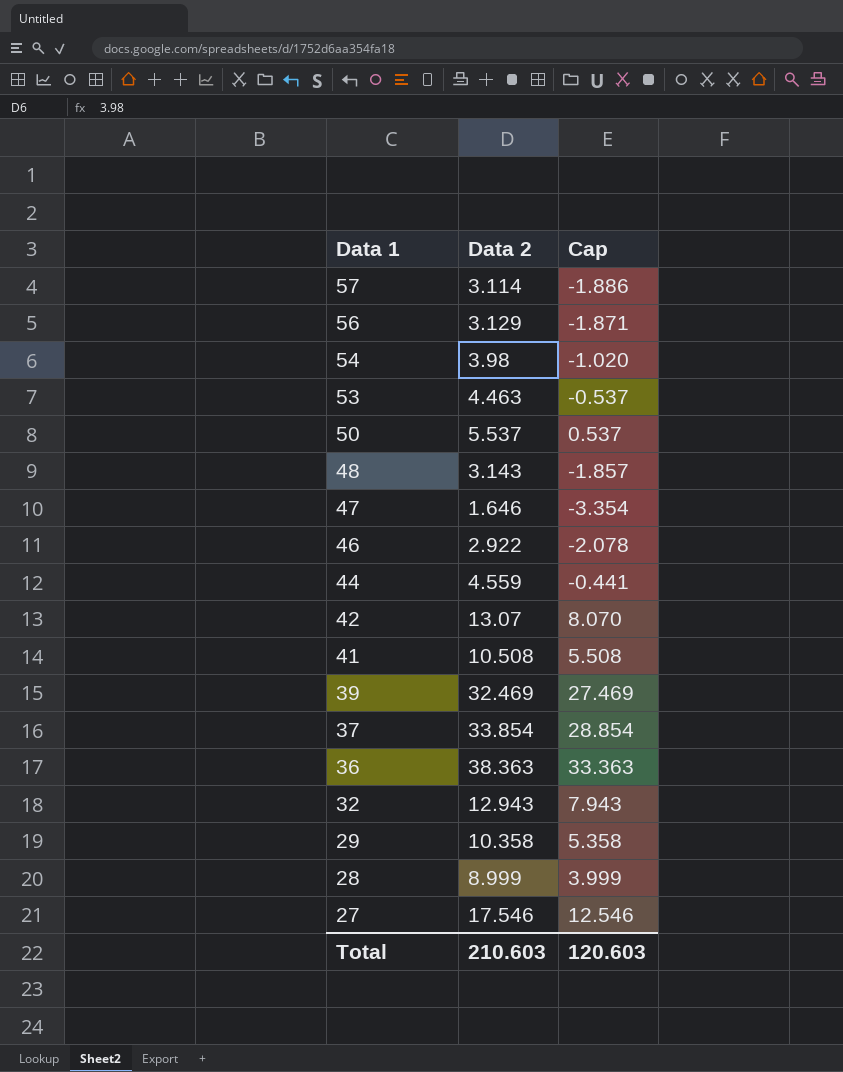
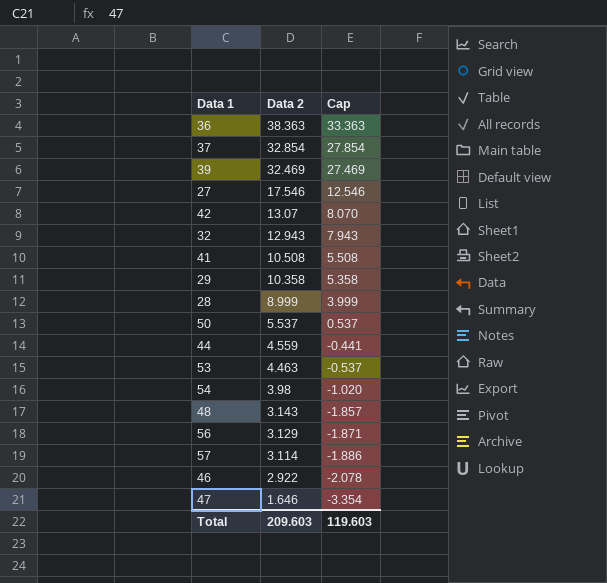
row order: Data 1 descending -> Data 2 descending
37 | Data 2: 33.854 -> 32.854
37 | Cap: 28.854 -> 27.854
Total | Data 2: 210.603 -> 209.603
Total | Cap: 120.603 -> 119.603

